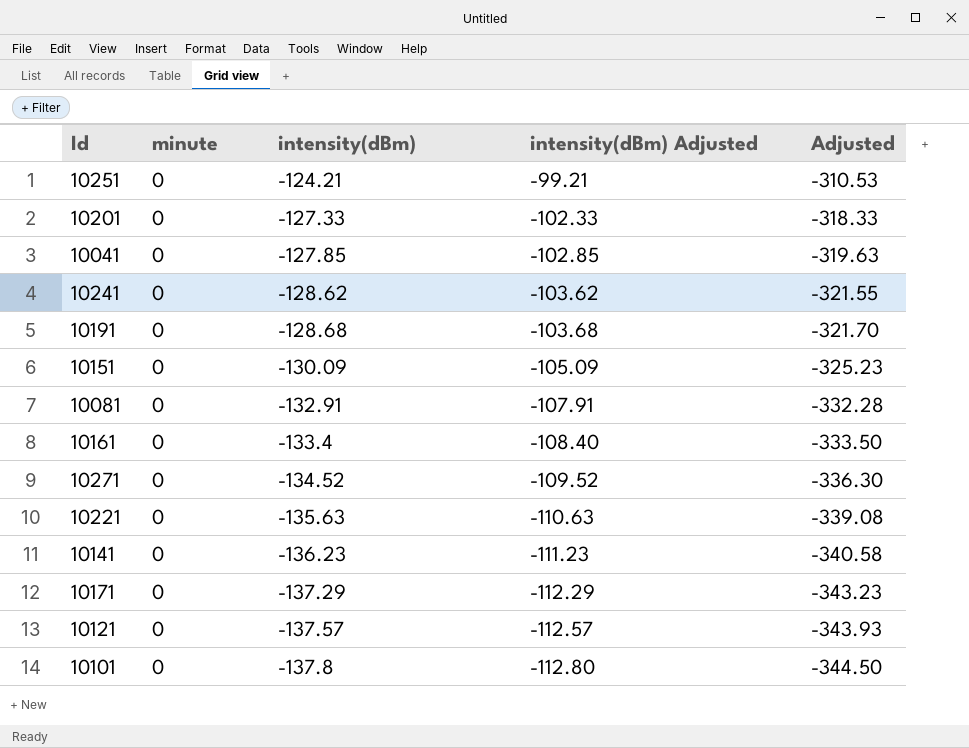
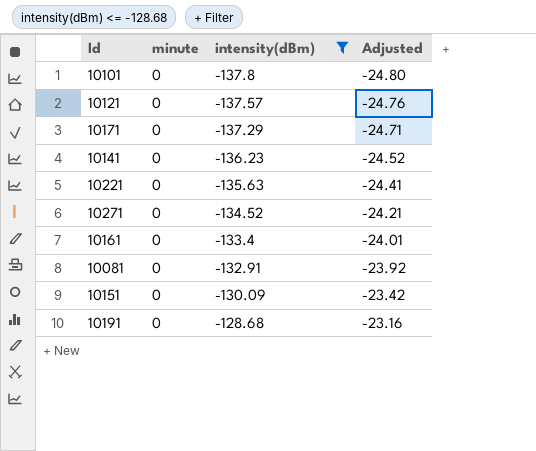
filter: none -> intensity(dBm) <= -128.68
row order: intensity(dBm) descending -> intensity(dBm) ascending
column intensity(dBm) Adjusted | formula: [intensity(dBm)] + 25 -> none
column Adjusted | formula: [intensity(dBm)] * 2.5 -> [intensity(dBm)] * 0.18

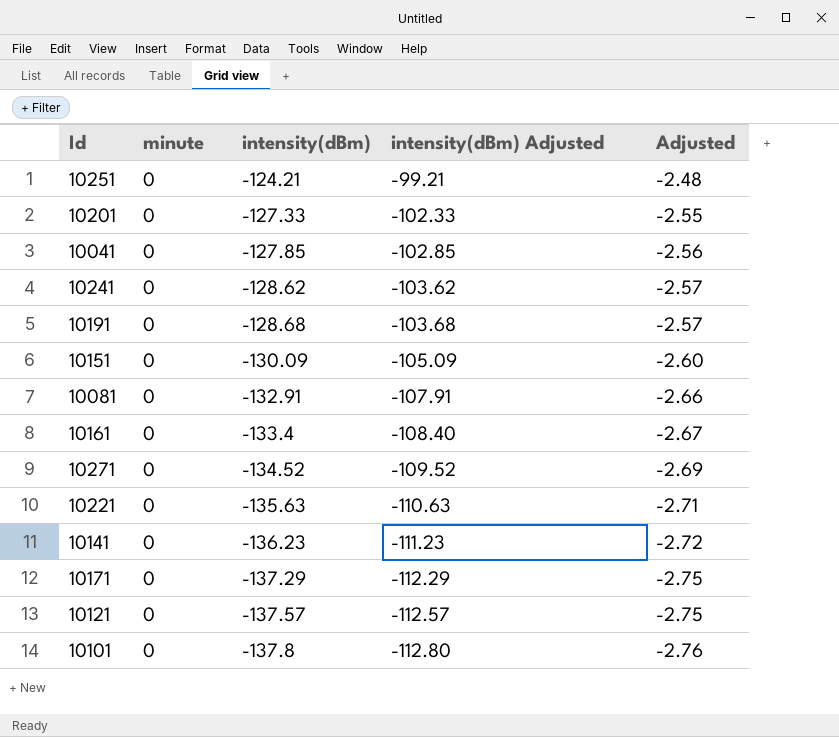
filter: intensity(dBm) <= -128.68 -> none
row order: intensity(dBm) ascending -> intensity(dBm) descending
column intensity(dBm) Adjusted | formula: none -> [intensity(dBm)] + 25
column Adjusted | formula: [intensity(dBm)] * 0.18 -> [intensity(dBm)] * 0.02

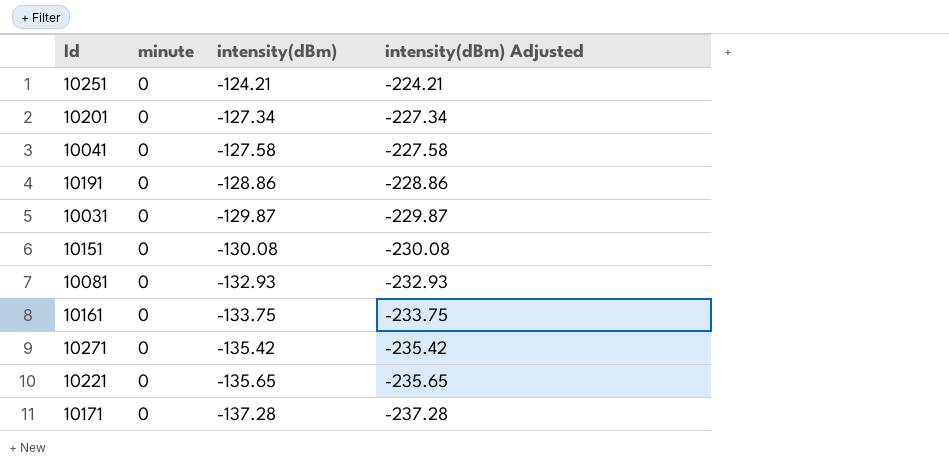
column Adjusted | formula: [intensity(dBm)] * 0.02 -> none
column intensity(dBm) Adjusted | formula: [intensity(dBm)] + 25 -> [intensity(dBm)] - 100
row 10241: 0 | -128.62 | -103.62 | -2.57 -> none
row 10141: 0 | -136.23 | -111.23 | -2.72 -> none
row 10121: 0 | -137.57 | -112.57 | -2.75 -> none
row 10101: 0 | -137.8 | -112.80 | -2.76 -> none
10201 | intensity(dBm): -127.33 -> -127.34
10041 | intensity(dBm): -127.85 -> -127.58
10191 | intensity(dBm): -128.68 -> -128.86
row 10031: none -> 0 | -129.87 | -229.87
10151 | intensity(dBm): -130.09 -> -130.08
10081 | intensity(dBm): -132.91 -> -132.93
10161 | intensity(dBm): -133.4 -> -133.75
10271 | intensity(dBm): -134.52 -> -135.42
10221 | intensity(dBm): -135.63 -> -135.65
10171 | intensity(dBm): -137.29 -> -137.28

